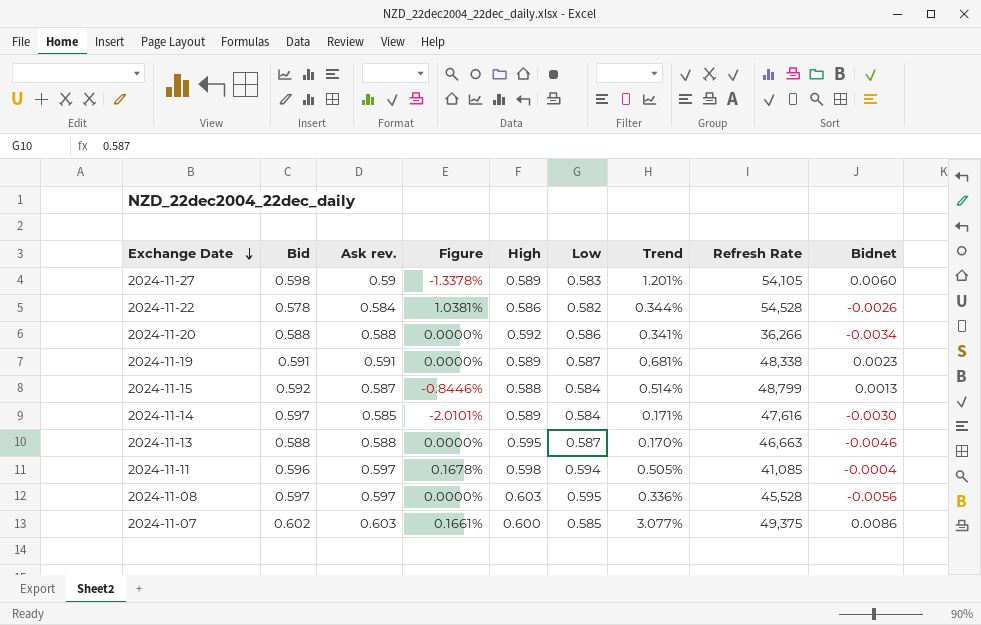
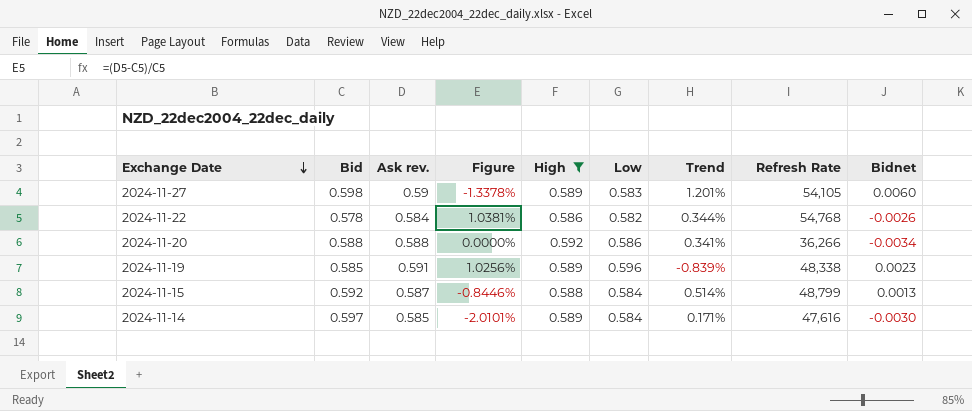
filter: none -> High <= 0.592
2024-11-22 | Refresh Rate: 54,528 -> 54,768
2024-11-19 | Bid: 0.591 -> 0.585
2024-11-19 | Figure: 0.0000% -> 1.0256%
2024-11-19 | Low: 0.587 -> 0.596
2024-11-19 | Trend: 0.681% -> -0.839%

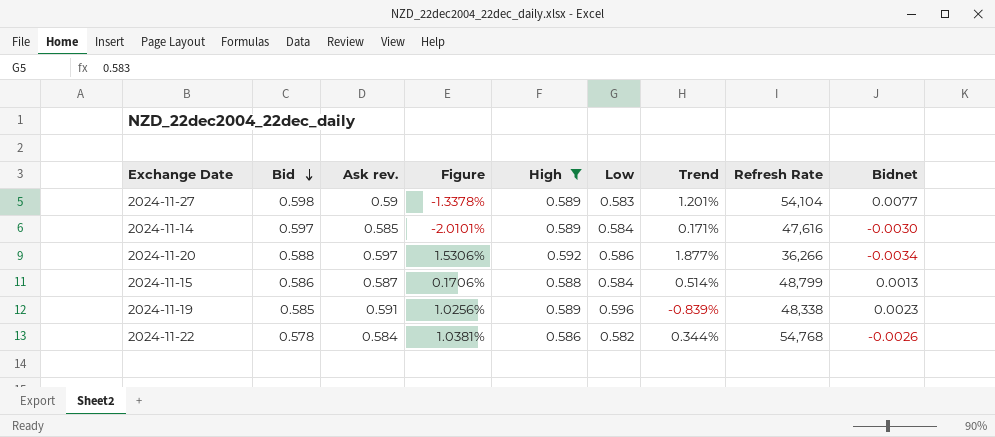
row order: Exchange Date descending -> Bid descending
2024-11-27 | Refresh Rate: 54,105 -> 54,104
2024-11-27 | Bidnet: 0.0060 -> 0.0077
2024-11-20 | Ask rev.: 0.588 -> 0.597
2024-11-20 | Figure: 0.0000% -> 1.5306%
2024-11-20 | Trend: 0.341% -> 1.877%
2024-11-15 | Bid: 0.592 -> 0.586
2024-11-15 | Figure: -0.8446% -> 0.1706%

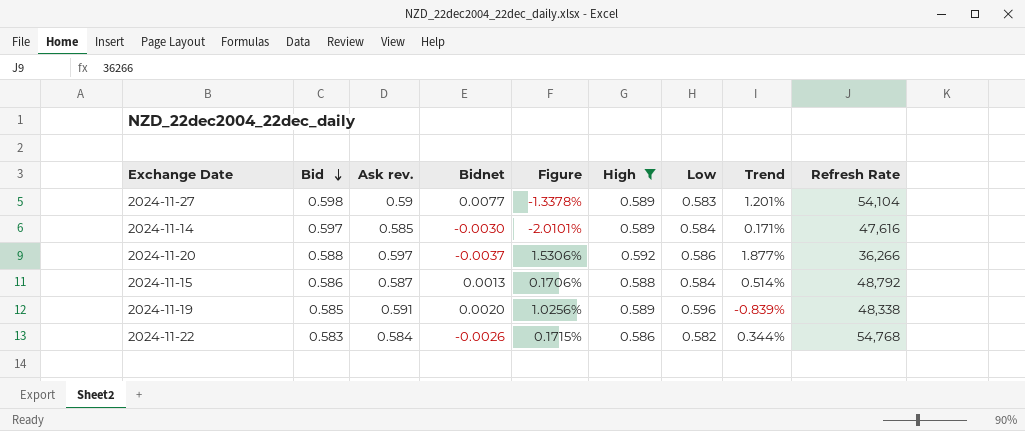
column Bidnet | position: 9 -> 4
2024-11-20 | Bidnet: -0.0034 -> -0.0037
2024-11-15 | Refresh Rate: 48,799 -> 48,792
2024-11-19 | Bidnet: 0.0023 -> 0.0020
2024-11-22 | Bid: 0.578 -> 0.583
2024-11-22 | Figure: 1.0381% -> 0.1715%

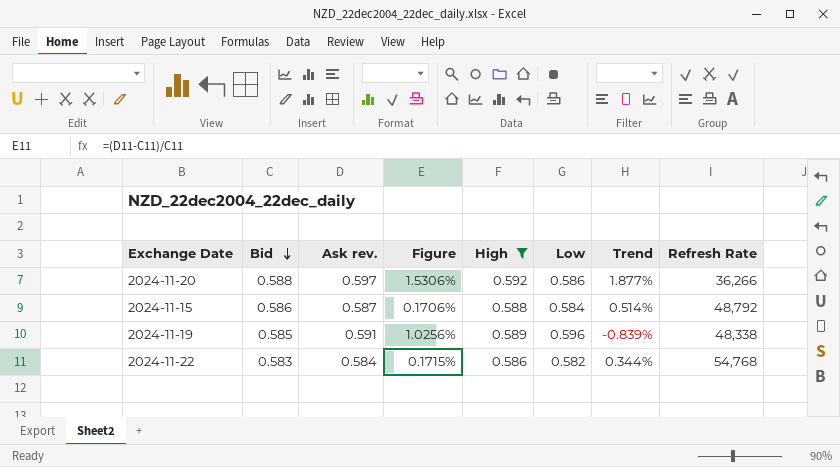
column Bidnet | position: 4 -> none
row 2024-11-27: 0.598 | 0.59 | 0.0077 | -1.3378% | 0.589 | 0.583 | 1.201% | 54,104 -> none
row 2024-11-14: 0.597 | 0.585 | -0.0030 | -2.0101% | 0.589 | 0.584 | 0.171% | 47,616 -> none

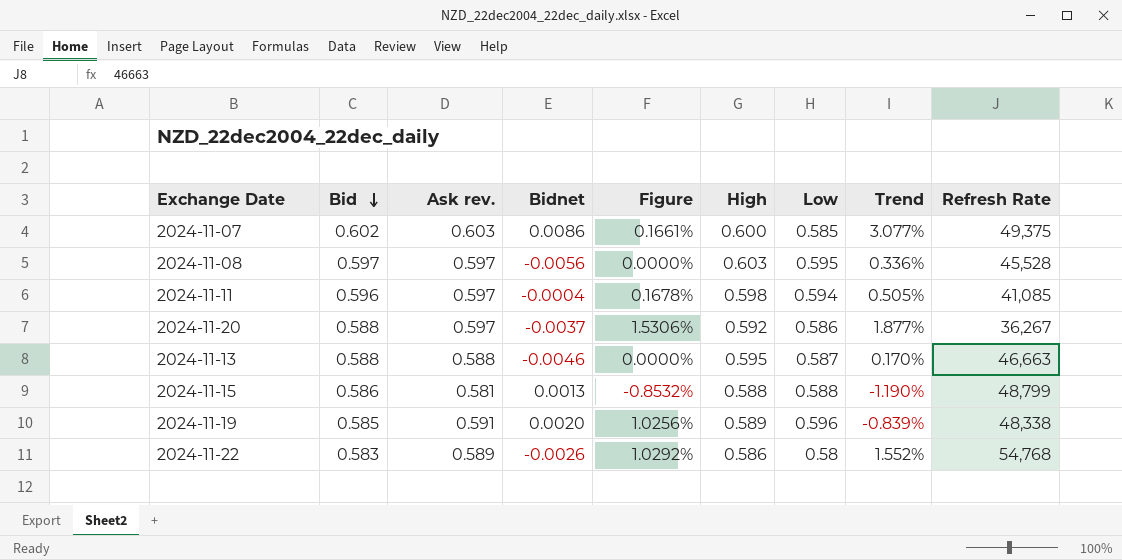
filter: High <= 0.592 -> none
column Bidnet | position: none -> 4
2024-11-20 | Refresh Rate: 36,266 -> 36,267
2024-11-15 | Ask rev.: 0.587 -> 0.581
2024-11-15 | Figure: 0.1706% -> -0.8532%
2024-11-15 | Low: 0.584 -> 0.588
2024-11-15 | Trend: 0.514% -> -1.190%
2024-11-15 | Refresh Rate: 48,792 -> 48,799
2024-11-22 | Ask rev.: 0.584 -> 0.589
2024-11-22 | Figure: 0.1715% -> 1.0292%
2024-11-22 | Low: 0.582 -> 0.58
2024-11-22 | Trend: 0.344% -> 1.552%

